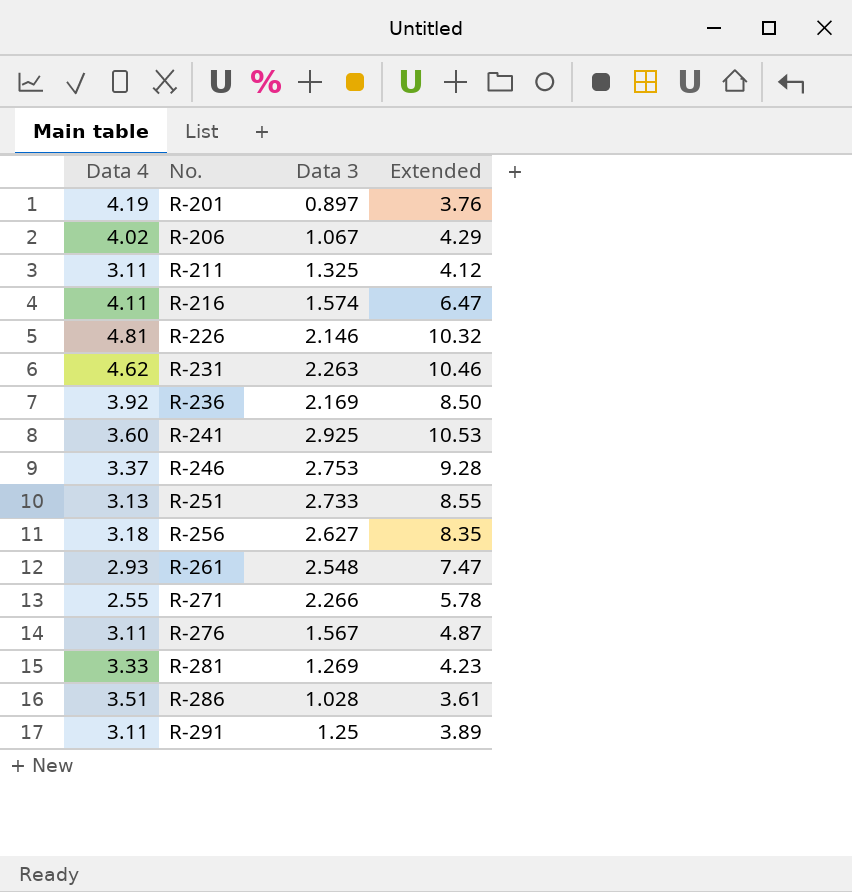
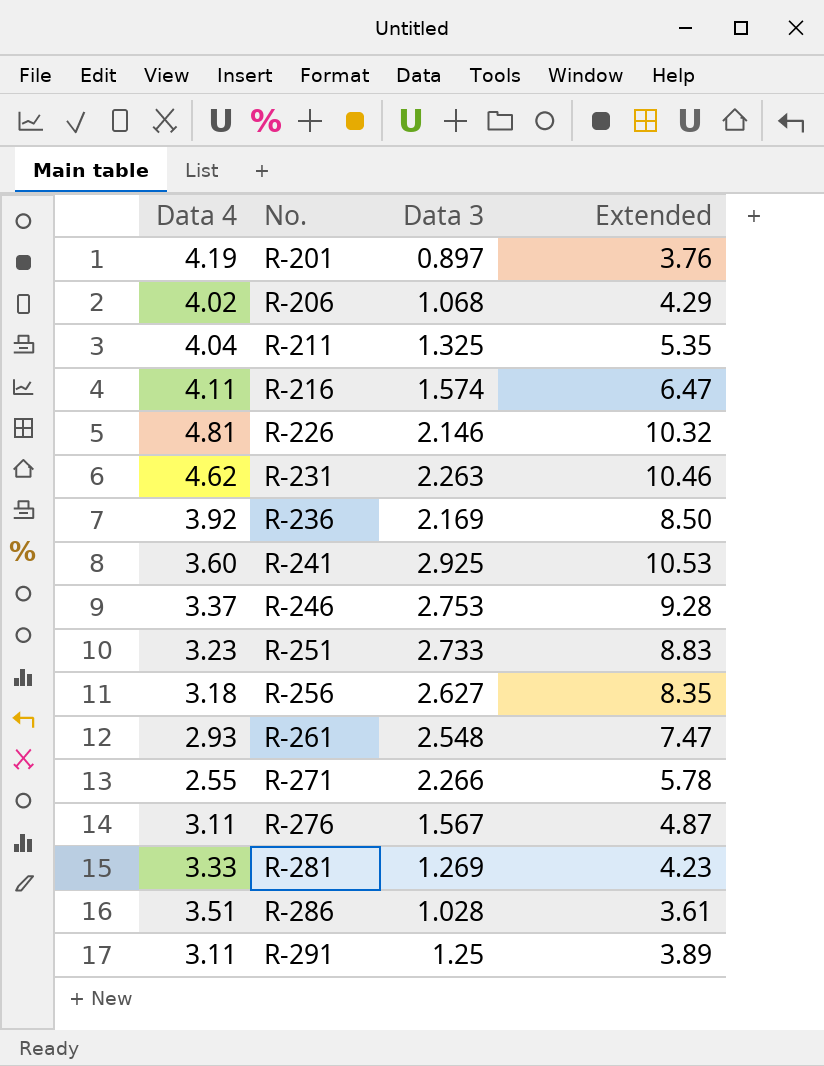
R-206 | Data 3: 1.067 -> 1.068
R-211 | Data 4: 3.11 -> 4.04
R-211 | Extended: 4.12 -> 5.35
R-251 | Data 4: 3.13 -> 3.23
R-251 | Extended: 8.55 -> 8.83

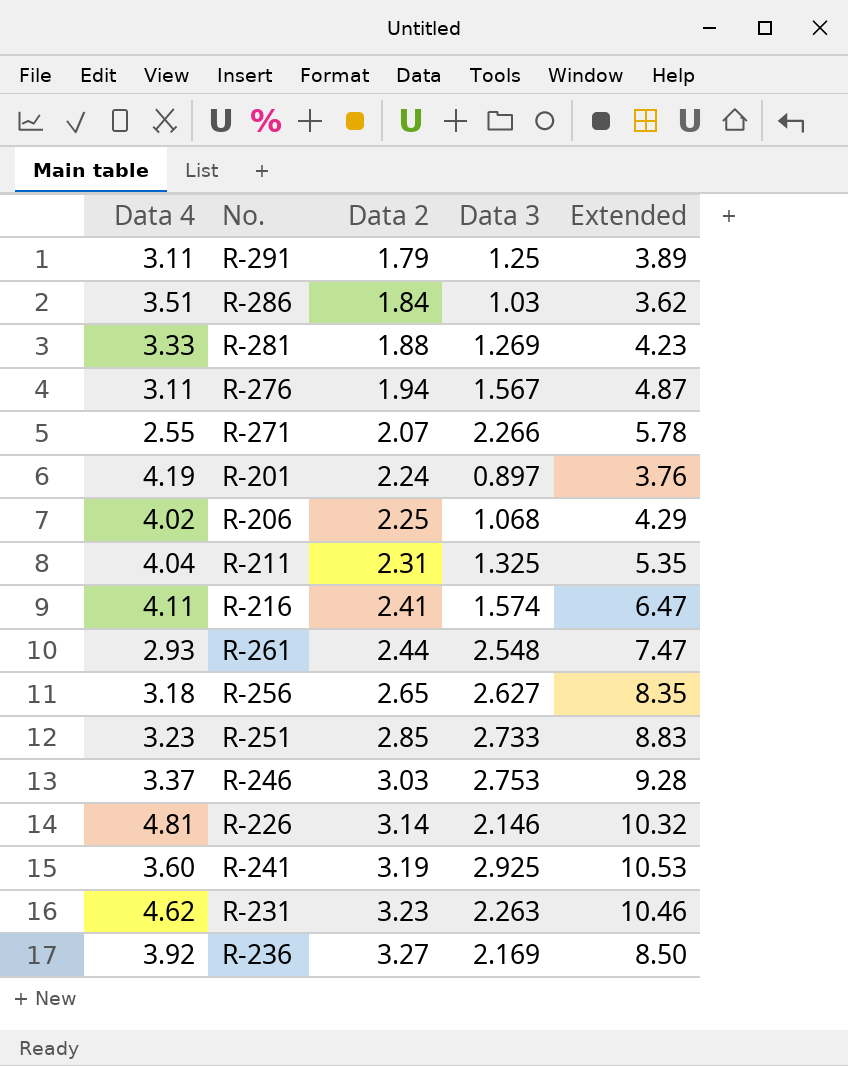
row order: No. ascending -> Data 2 ascending
column Data 2 | position: none -> 3
R-286 | Data 3: 1.028 -> 1.03
R-286 | Extended: 3.61 -> 3.62

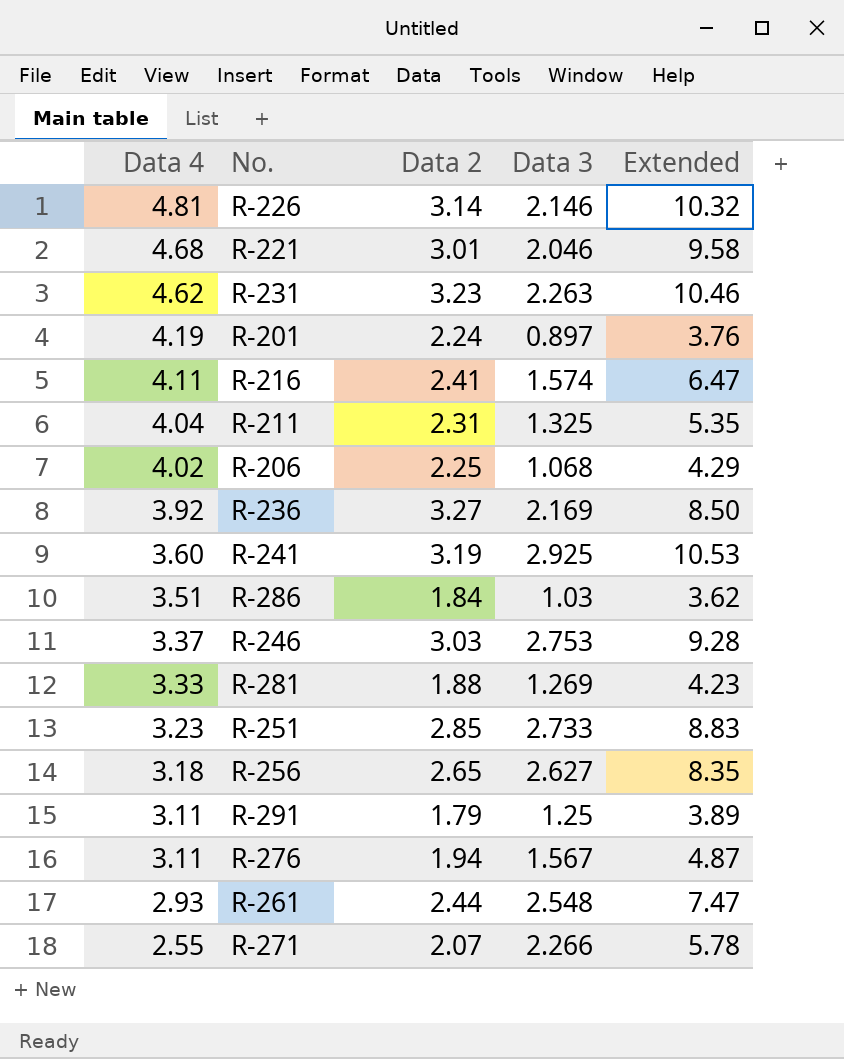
row order: Data 2 ascending -> Data 4 descending
row R-221: none -> 4.68 | 3.01 | 2.046 | 9.58

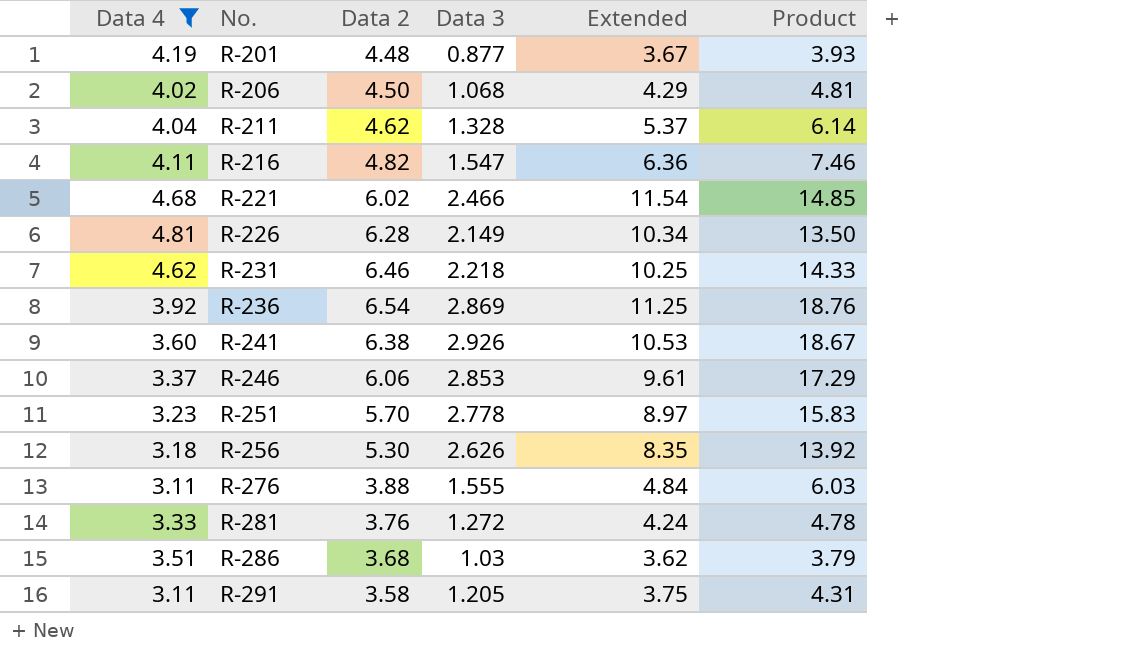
filter: none -> Data 4 >= 3.11
row order: Data 4 descending -> No. ascending
column Product | formula: none -> [Data 2] * [Data 3]
R-201 | Data 2: 2.24 -> 4.48
R-201 | Data 3: 0.897 -> 0.877
R-201 | Extended: 3.76 -> 3.67
R-206 | Data 2: 2.25 -> 4.50
R-211 | Data 2: 2.31 -> 4.62
R-211 | Data 3: 1.325 -> 1.328
R-211 | Extended: 5.35 -> 5.37
R-216 | Data 2: 2.41 -> 4.82
R-216 | Data 3: 1.574 -> 1.547
R-216 | Extended: 6.47 -> 6.36
R-221 | Data 2: 3.01 -> 6.02
R-221 | Data 3: 2.046 -> 2.466
R-221 | Extended: 9.58 -> 11.54
R-226 | Data 2: 3.14 -> 6.28
R-226 | Data 3: 2.146 -> 2.149
R-226 | Extended: 10.32 -> 10.34
R-231 | Data 2: 3.23 -> 6.46
R-231 | Data 3: 2.263 -> 2.218
R-231 | Extended: 10.46 -> 10.25
R-236 | Data 2: 3.27 -> 6.54
R-236 | Data 3: 2.169 -> 2.869
R-236 | Extended: 8.50 -> 11.25
R-241 | Data 2: 3.19 -> 6.38
R-241 | Data 3: 2.925 -> 2.926
R-246 | Data 2: 3.03 -> 6.06
R-246 | Data 3: 2.753 -> 2.853
R-246 | Extended: 9.28 -> 9.61
R-251 | Data 2: 2.85 -> 5.70
R-251 | Data 3: 2.733 -> 2.778
R-251 | Extended: 8.83 -> 8.97
R-256 | Data 2: 2.65 -> 5.30
R-256 | Data 3: 2.627 -> 2.626
R-276 | Data 2: 1.94 -> 3.88
R-276 | Data 3: 1.567 -> 1.555
R-276 | Extended: 4.87 -> 4.84
R-281 | Data 2: 1.88 -> 3.76
R-281 | Data 3: 1.269 -> 1.272
R-281 | Extended: 4.23 -> 4.24
R-286 | Data 2: 1.84 -> 3.68
R-291 | Data 2: 1.79 -> 3.58
R-291 | Data 3: 1.25 -> 1.205
R-291 | Extended: 3.89 -> 3.75

